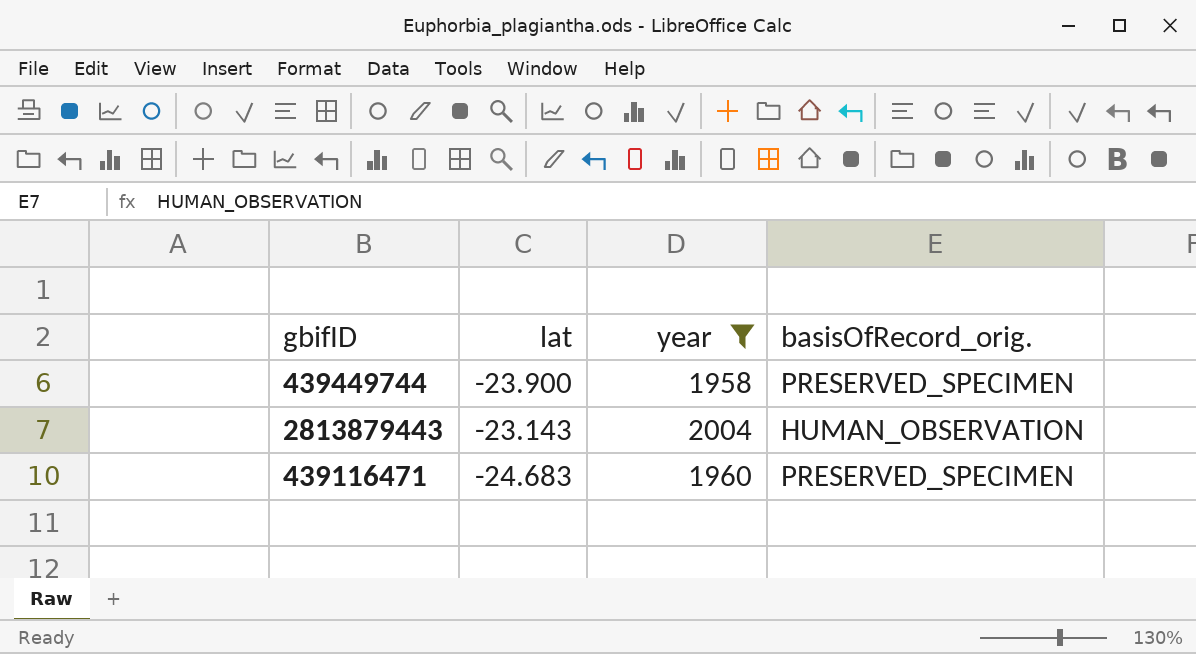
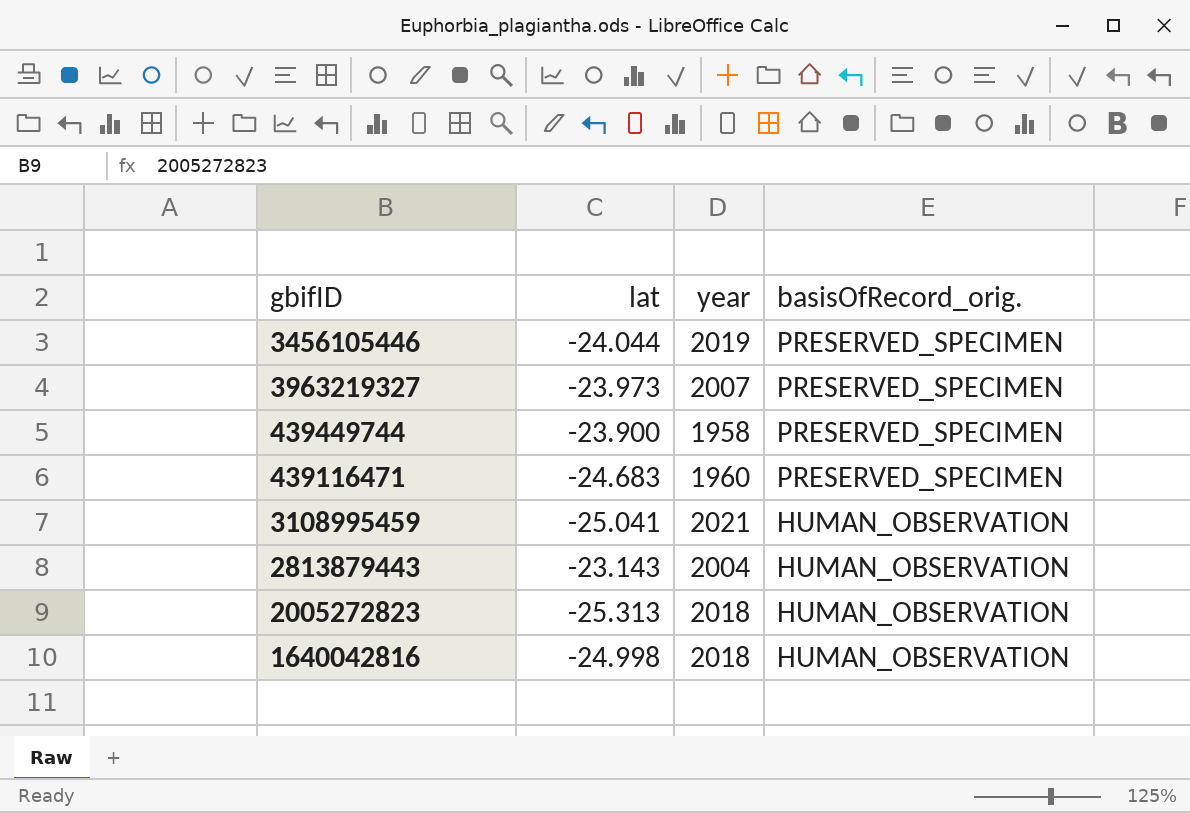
filter: year <= 2004 -> none
row order: none -> basisOfRecord_orig. descending

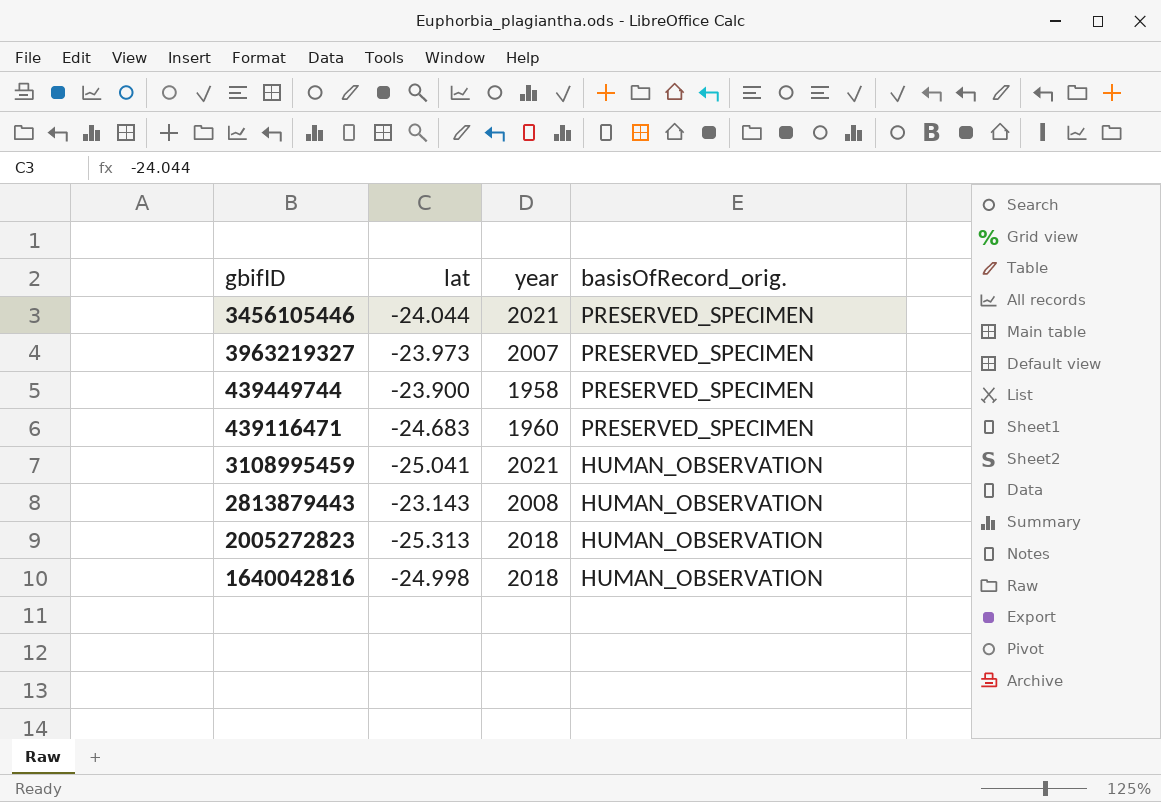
3456105446 | year: 2019 -> 2021
2813879443 | year: 2004 -> 2008

